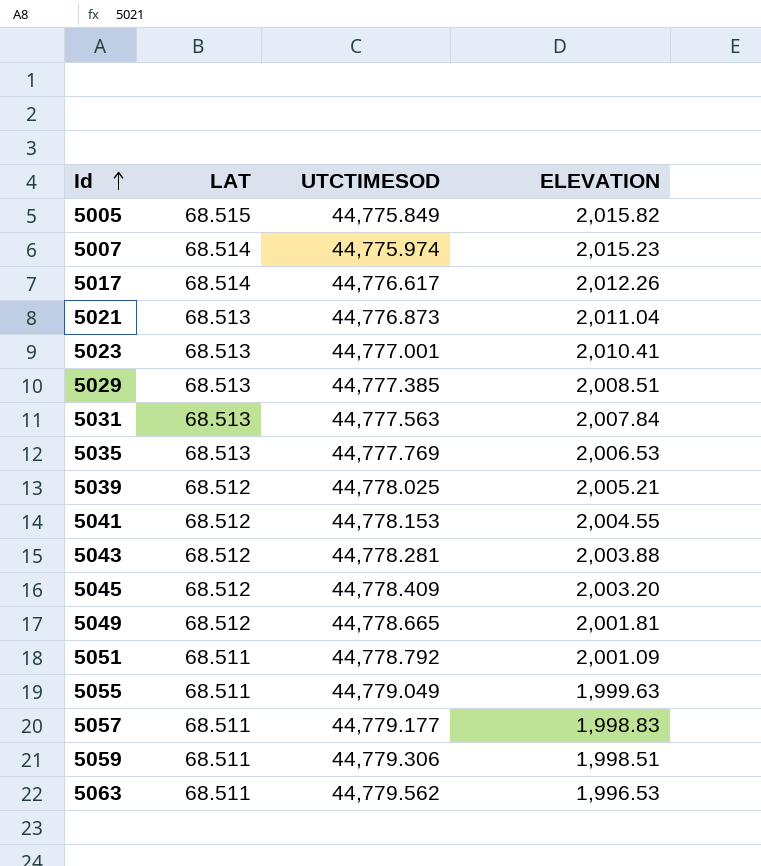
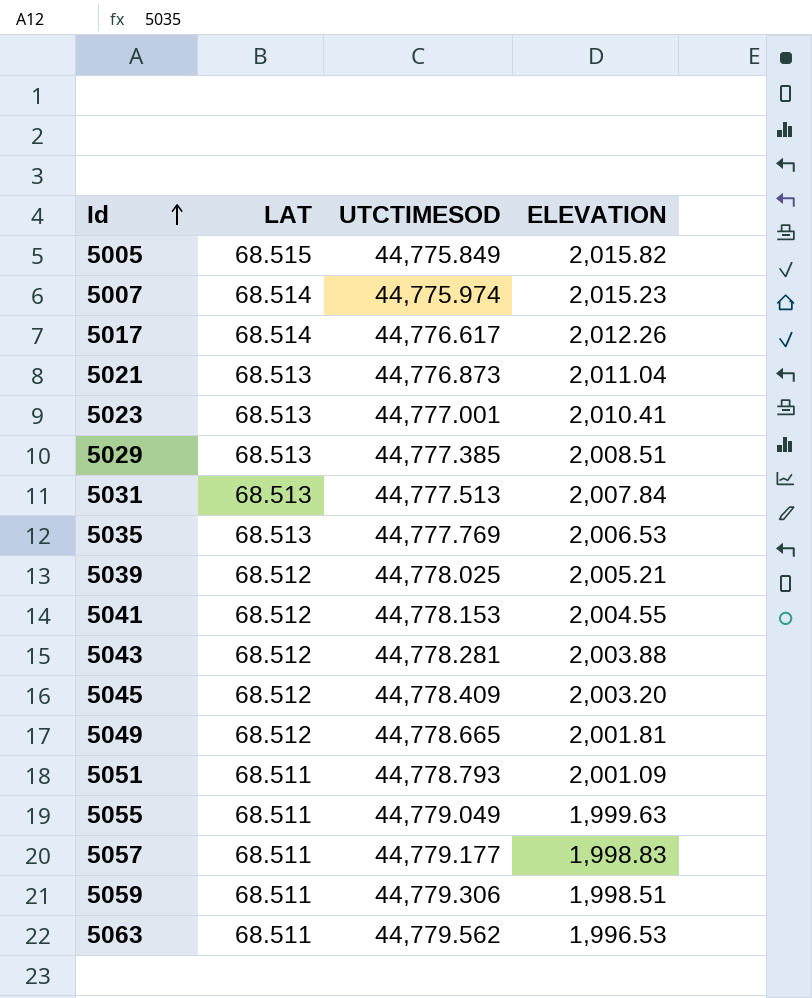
5031 | UTCTIMESOD: 44,777.563 -> 44,777.513
5051 | UTCTIMESOD: 44,778.792 -> 44,778.793

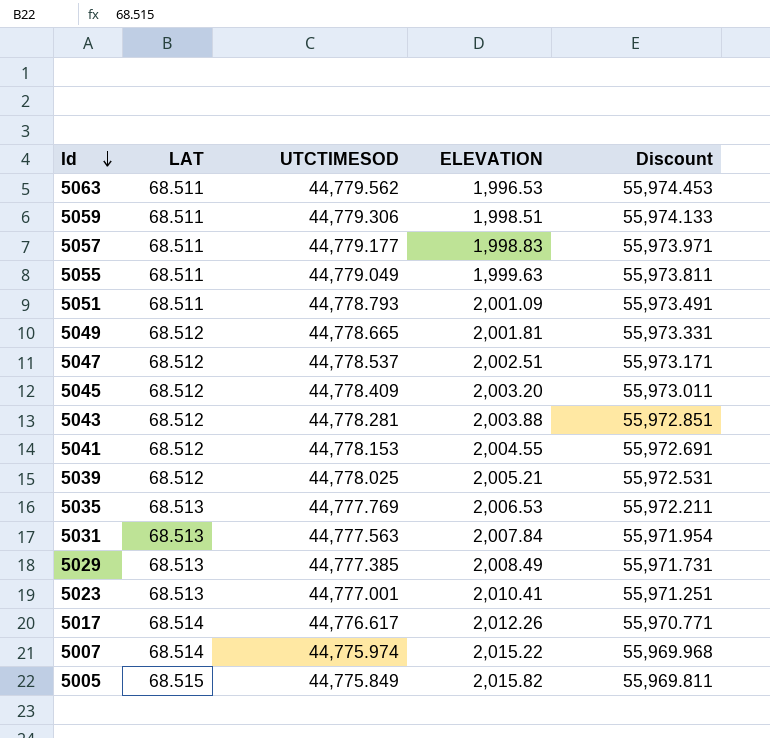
row order: Id ascending -> Id descending
column Discount | formula: none -> [UTCTIMESOD] * 1.25
row 5021: 68.513 | 44,776.873 | 2,011.04 -> none
row 5047: none -> 68.512 | 44,778.537 | 2,002.51 | 55,973.171
5031 | UTCTIMESOD: 44,777.513 -> 44,777.563
5029 | ELEVATION: 2,008.51 -> 2,008.49
5007 | ELEVATION: 2,015.23 -> 2,015.22

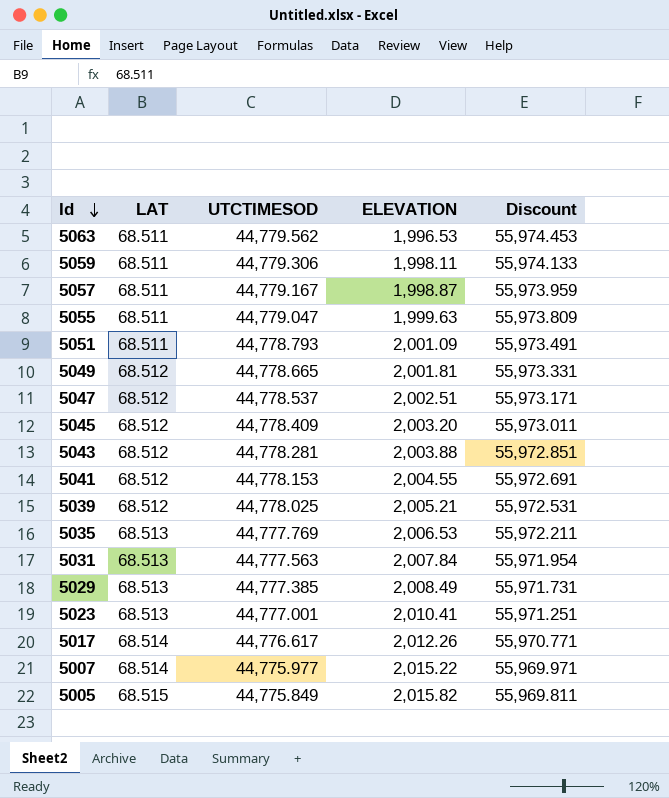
5059 | ELEVATION: 1,998.51 -> 1,998.11
5057 | UTCTIMESOD: 44,779.177 -> 44,779.167
5057 | ELEVATION: 1,998.83 -> 1,998.87
5057 | Discount: 55,973.971 -> 55,973.959
5055 | UTCTIMESOD: 44,779.049 -> 44,779.047
5055 | Discount: 55,973.811 -> 55,973.809
5007 | UTCTIMESOD: 44,775.974 -> 44,775.977
5007 | Discount: 55,969.968 -> 55,969.971

